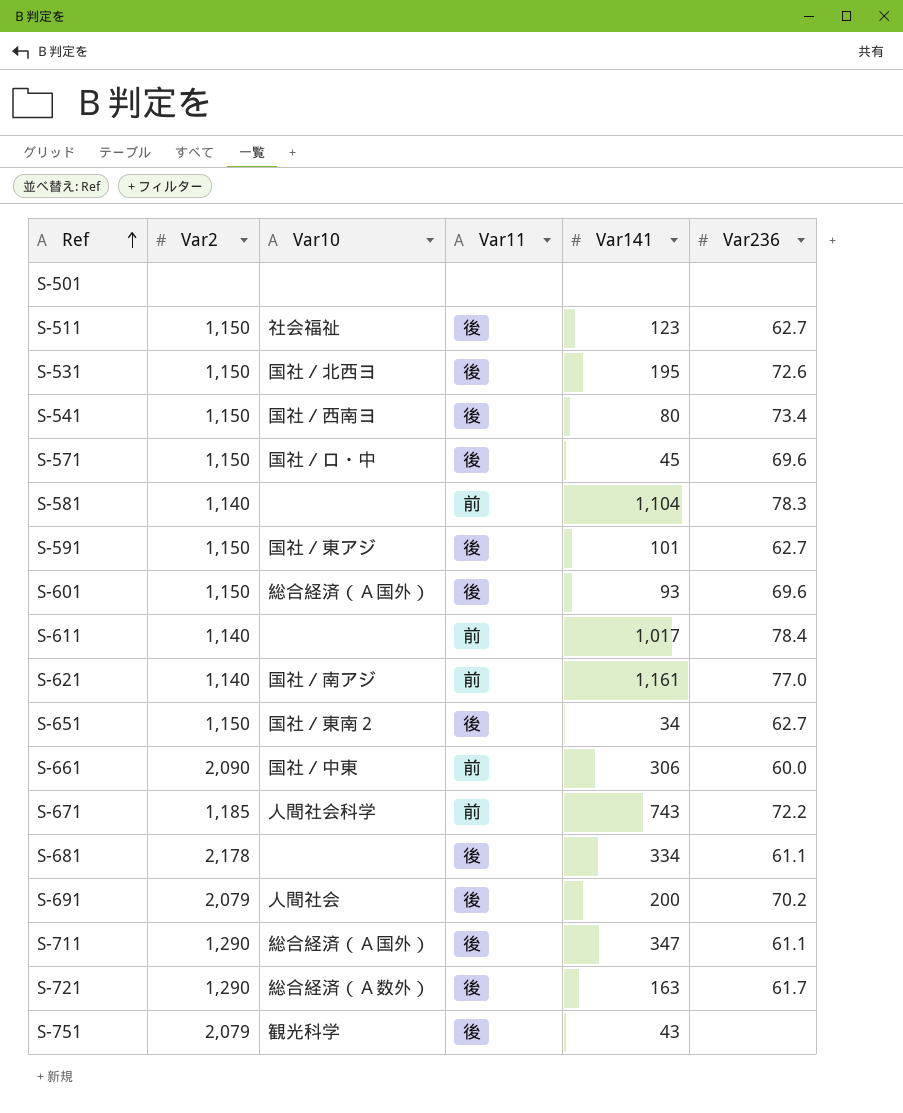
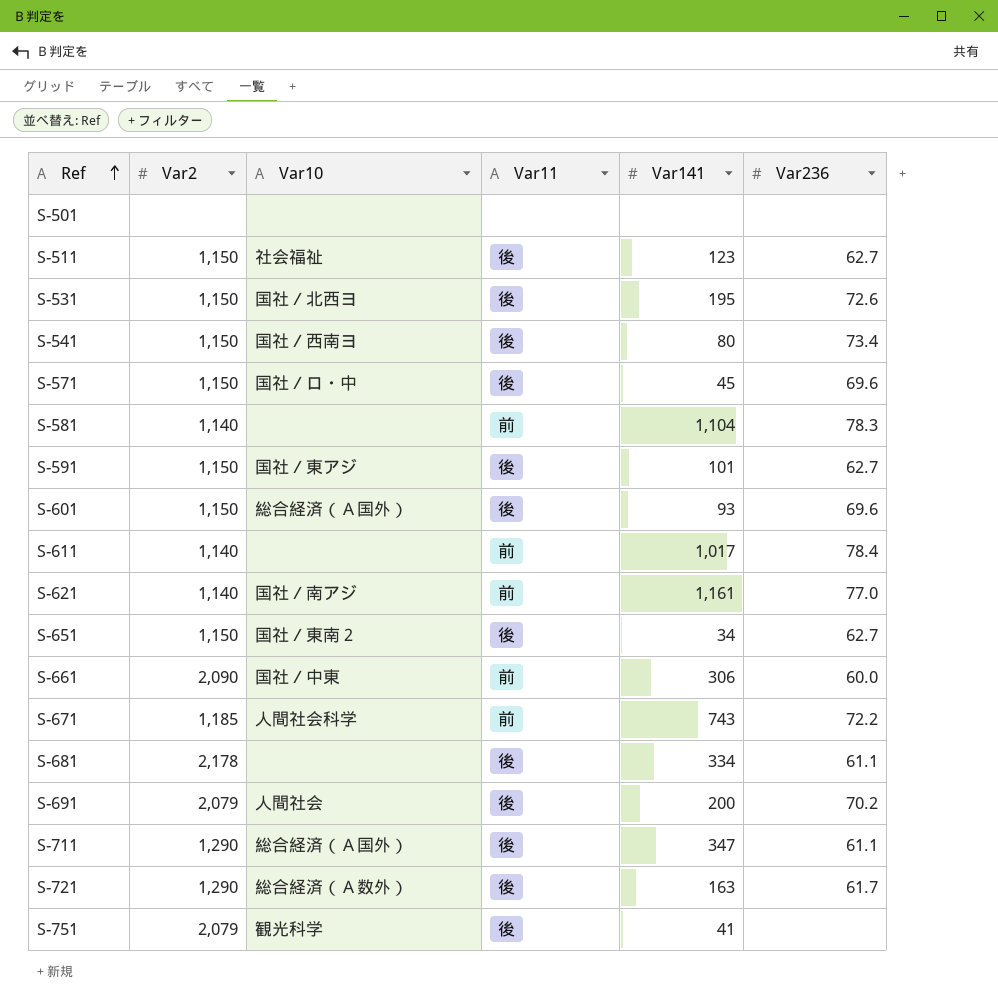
S-751 | Var141: 43 -> 41

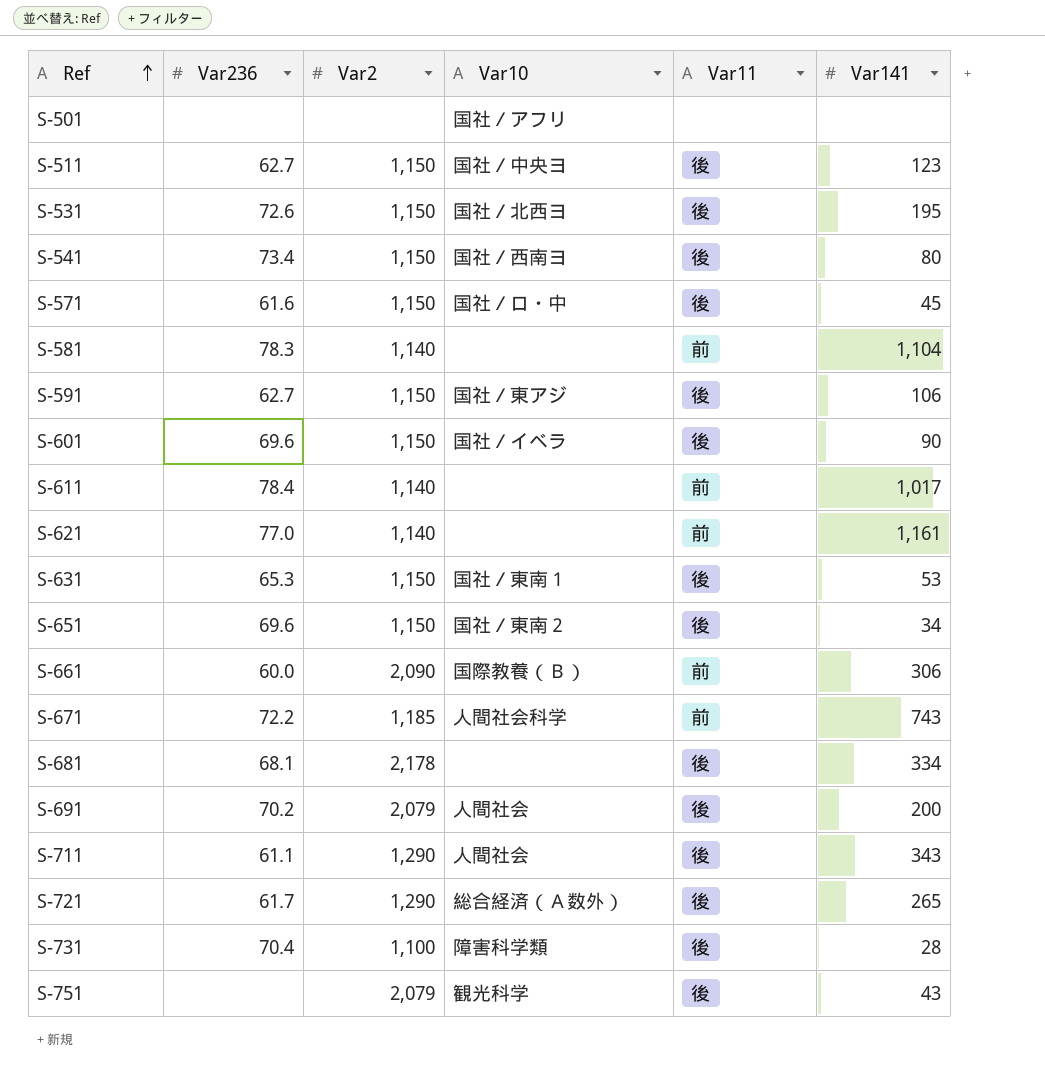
column Var236 | position: 6 -> 2
S-501 | Var10: none -> 国社／アフリ
S-511 | Var10: 社会福祉 -> 国社／中央ヨ
S-571 | Var236: 69.6 -> 61.6
S-591 | Var141: 101 -> 106
S-601 | Var10: 総合経済（Ａ国外） -> 国社／イベラ
S-601 | Var141: 93 -> 90
S-621 | Var10: 国社／南アジ -> none
row S-631: none -> 65.3 | 1,150 | 国社／東南１ | 後 | 53
S-651 | Var236: 62.7 -> 69.6
S-661 | Var10: 国社／中東 -> 国際教養（Ｂ）
S-681 | Var236: 61.1 -> 68.1
S-711 | Var10: 総合経済（Ａ国外） -> 人間社会
S-711 | Var141: 347 -> 343
S-721 | Var141: 163 -> 265
row S-731: none -> 70.4 | 1,100 | 障害科学類 | 後 | 28
S-751 | Var141: 41 -> 43

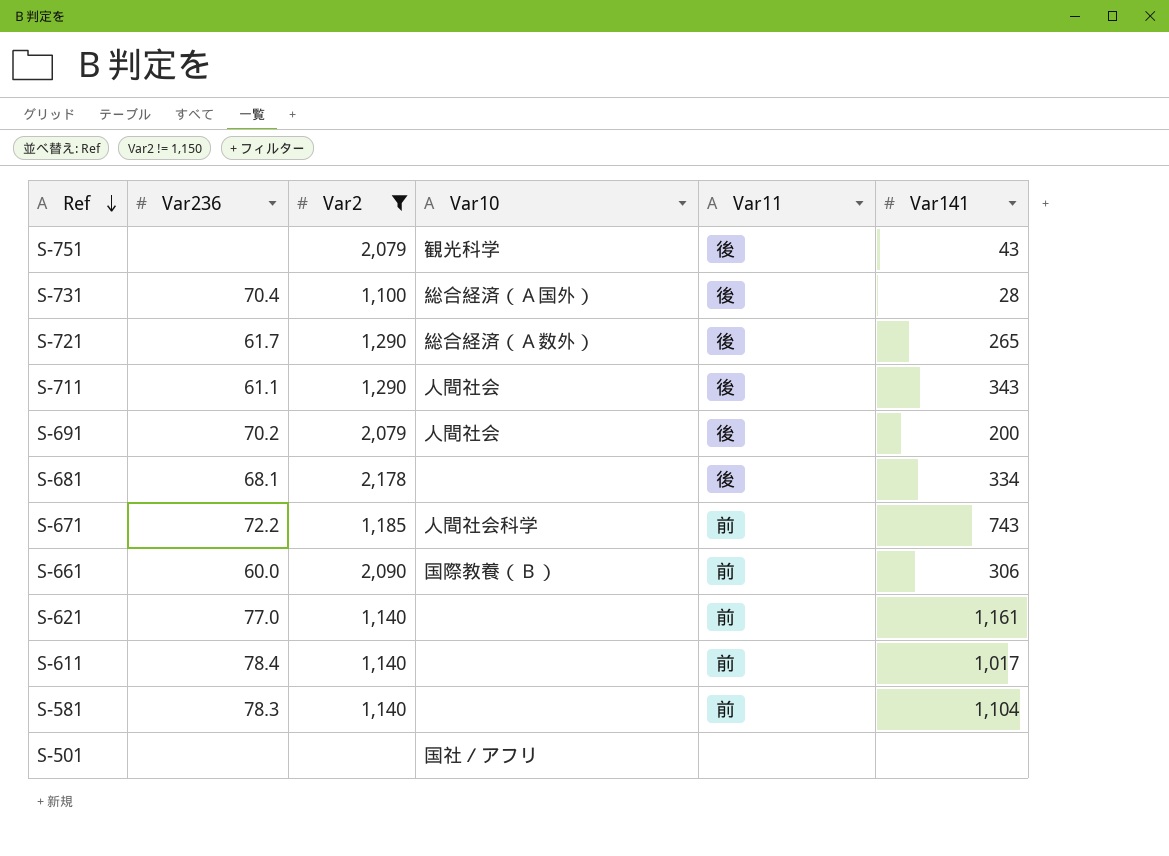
filter: none -> Var2 != 1,150
row order: Ref ascending -> Ref descending
S-731 | Var10: 障害科学類 -> 総合経済（Ａ国外）

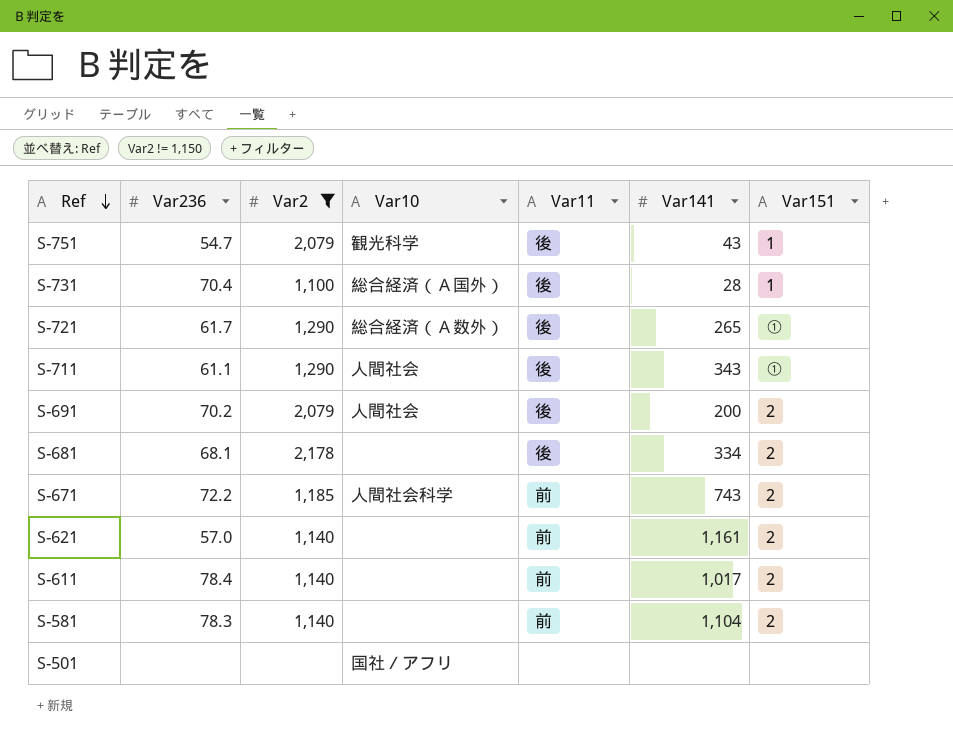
column Var151 | position: none -> 7
row S-661: 60.0 | 2,090 | 国際教養（Ｂ） | 前 | 306 -> none
S-751 | Var236: none -> 54.7
S-621 | Var236: 77.0 -> 57.0

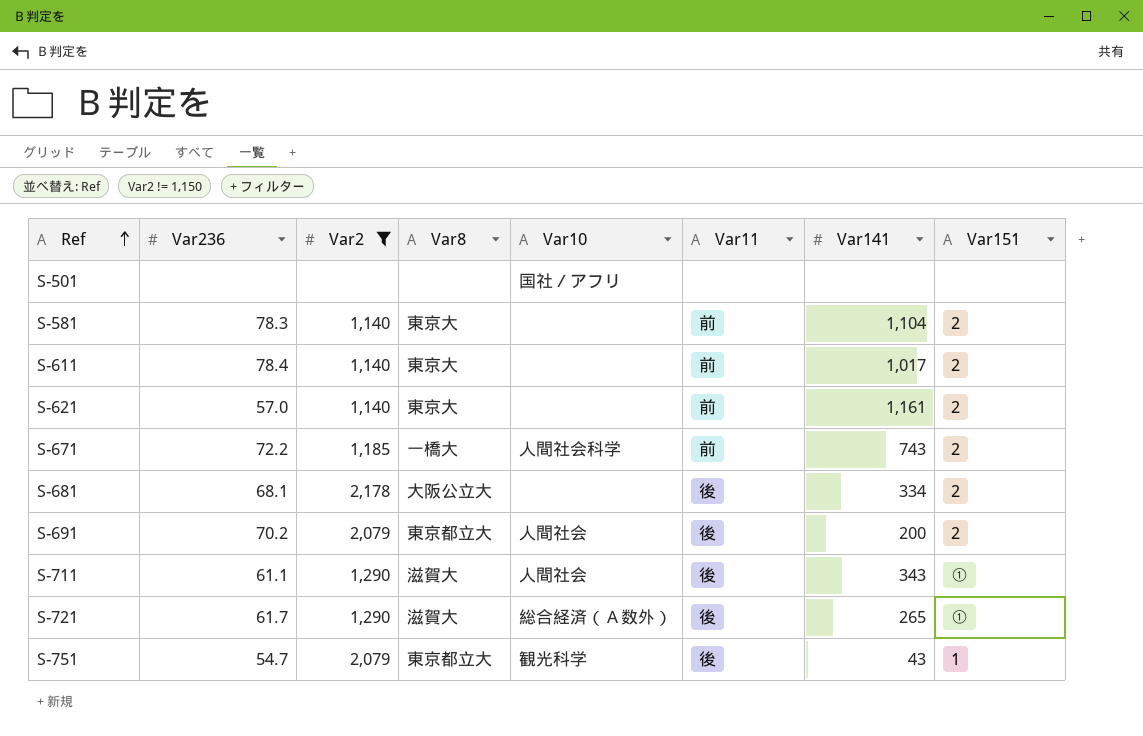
row order: Ref descending -> Ref ascending
column Var8 | position: none -> 4
row S-731: 70.4 | 1,100 | 総合経済（Ａ国外） | 後 | 28 | 1 -> none

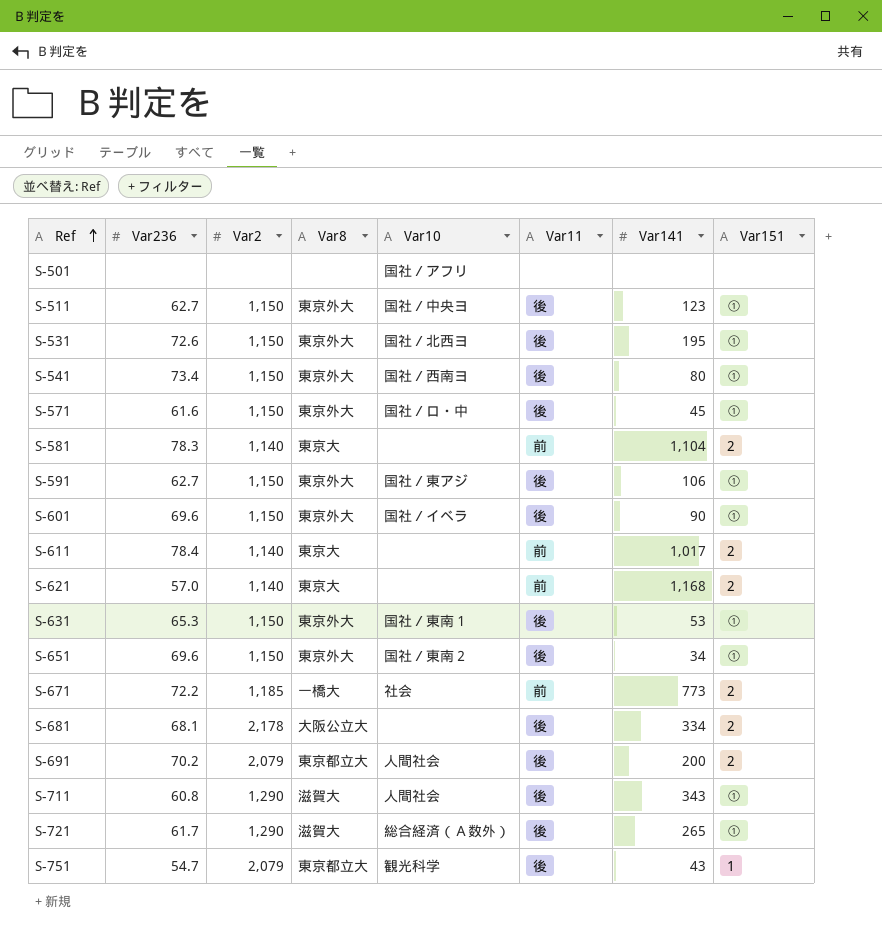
filter: Var2 != 1,150 -> none
S-621 | Var141: 1,161 -> 1,168
S-671 | Var10: 人間社会科学 -> 社会
S-671 | Var141: 743 -> 773
S-711 | Var236: 61.1 -> 60.8

